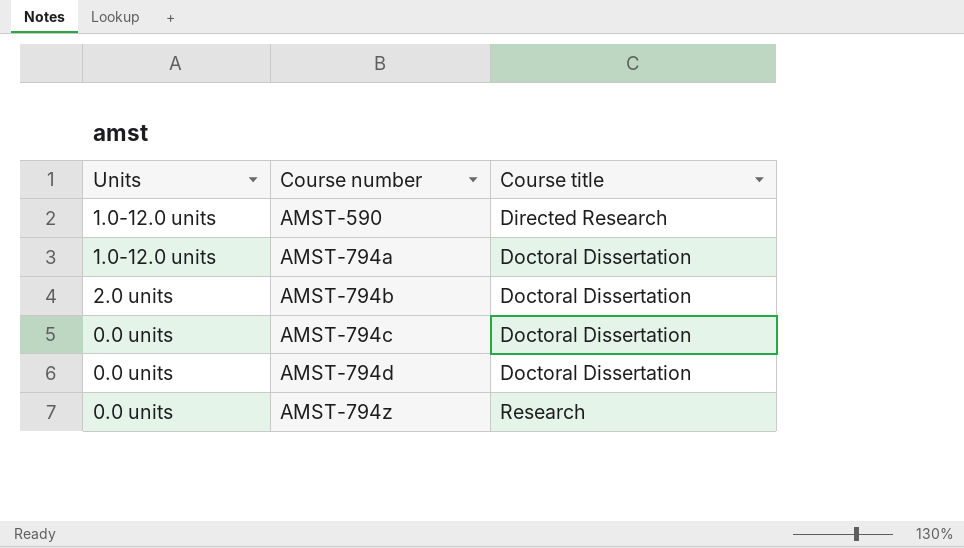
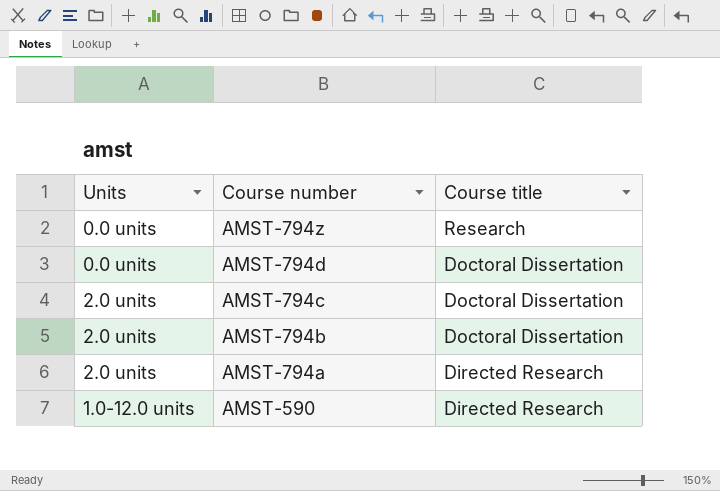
row order: Course number ascending -> Course number descending
AMST-794c | Units: 0.0 units -> 2.0 units
AMST-794a | Units: 1.0-12.0 units -> 2.0 units
AMST-794a | Course title: Doctoral Dissertation -> Directed Research

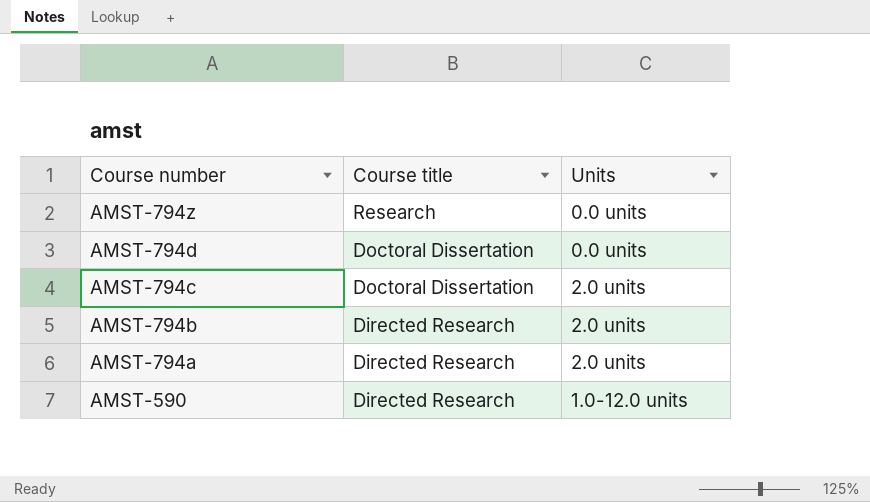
column Units | position: 1 -> 3
AMST-794b | Course title: Doctoral Dissertation -> Directed Research

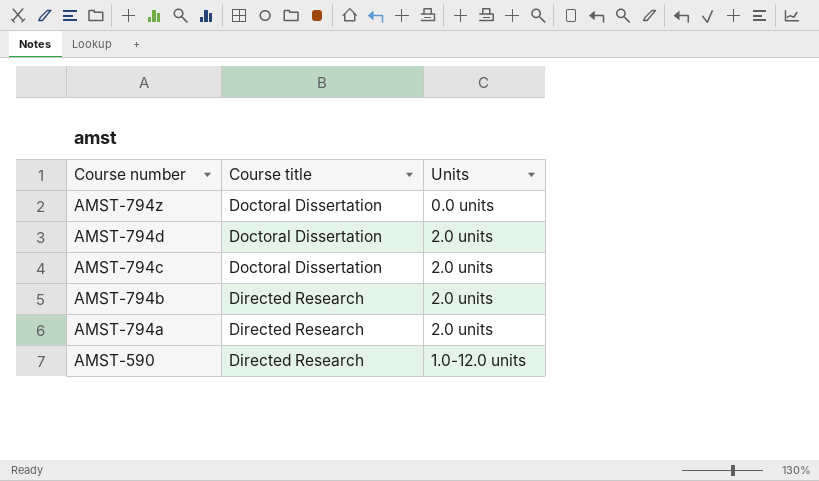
AMST-794z | Course title: Research -> Doctoral Dissertation
AMST-794d | Units: 0.0 units -> 2.0 units

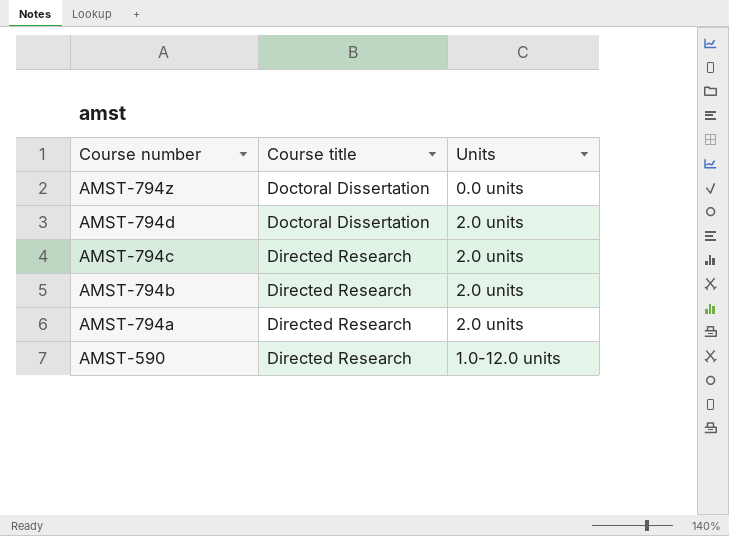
AMST-794c | Course title: Doctoral Dissertation -> Directed Research

